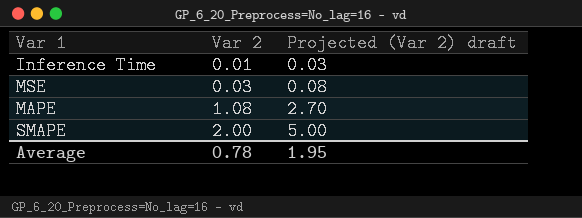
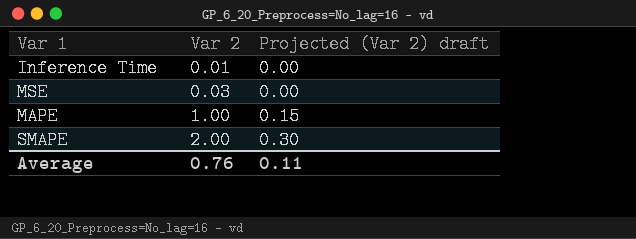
column Projected (Var 2) draft | formula: [Var 2] * 2.5 -> [Var 2] * 0.15
MAPE | Var 2: 1.08 -> 1.00
Average | Var 2: 0.78 -> 0.76
Average | Projected (Var 2) draft: 1.95 -> 0.11

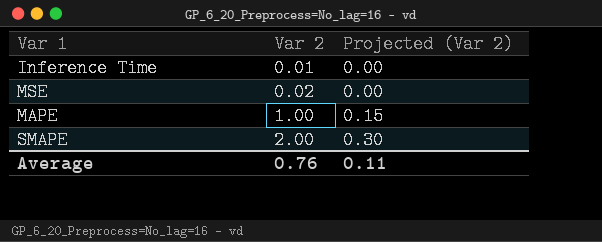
column name: Projected (Var 2) draft -> Projected (Var 2)
MSE | Var 2: 0.03 -> 0.02

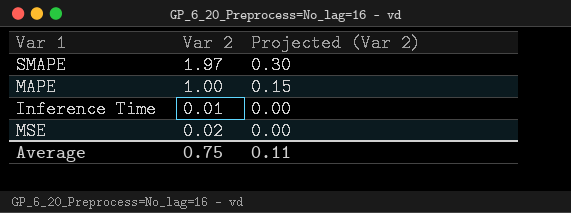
row order: Var 2 ascending -> Projected (Var 2) descending
SMAPE | Var 2: 2.00 -> 1.97
Average | Var 2: 0.76 -> 0.75

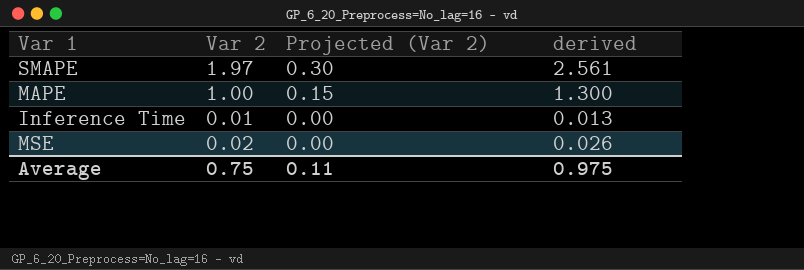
column derived | formula: none -> [Var 2] * 1.3

